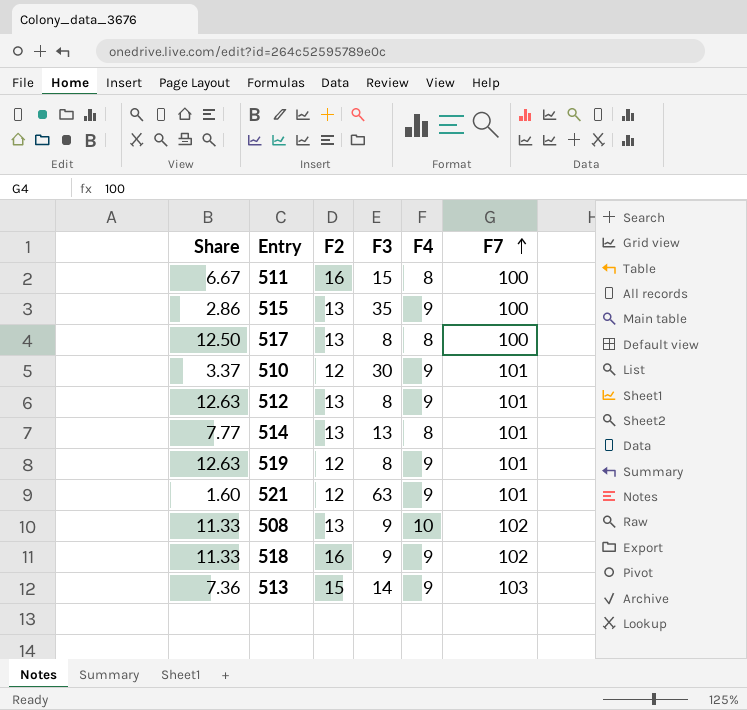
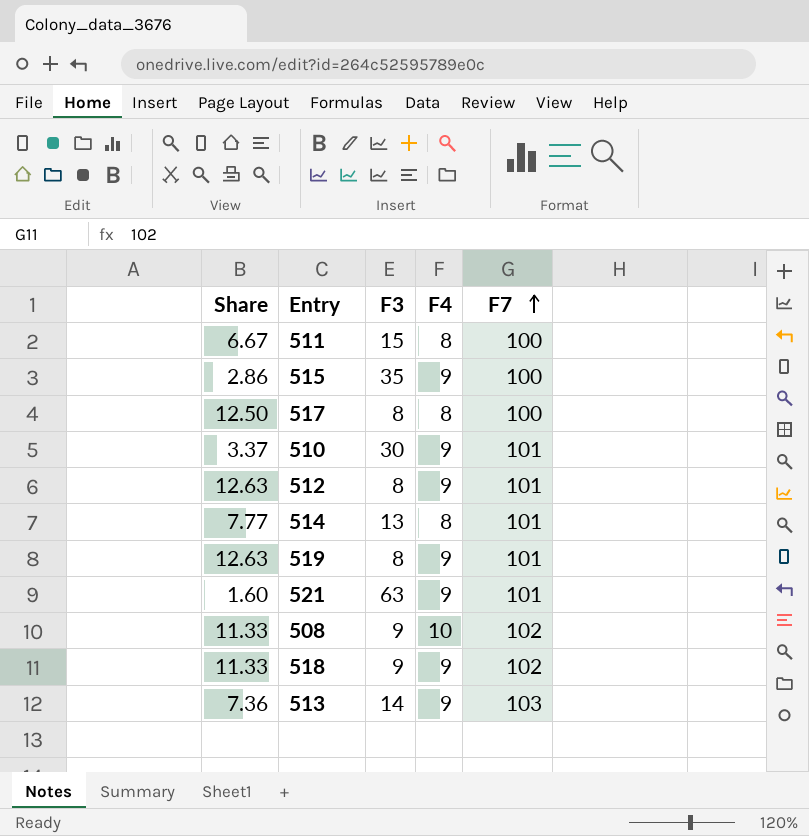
column F2 | position: 3 -> none

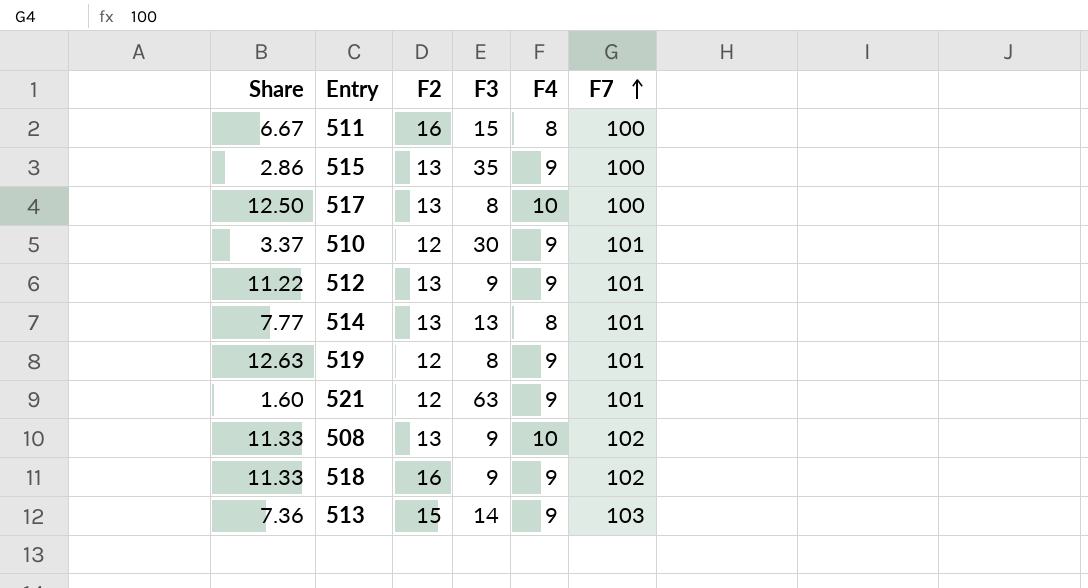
column F2 | position: none -> 3
517 | F4: 8 -> 10
512 | Share: 12.63 -> 11.22
512 | F3: 8 -> 9

